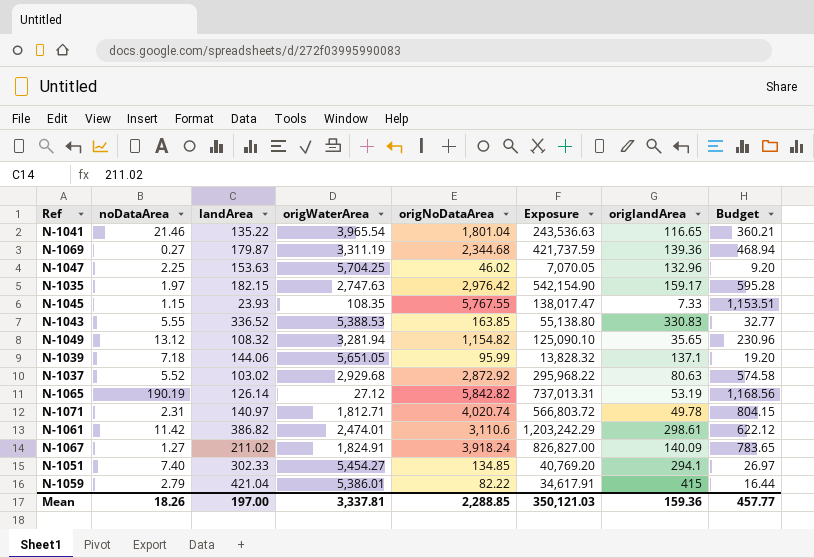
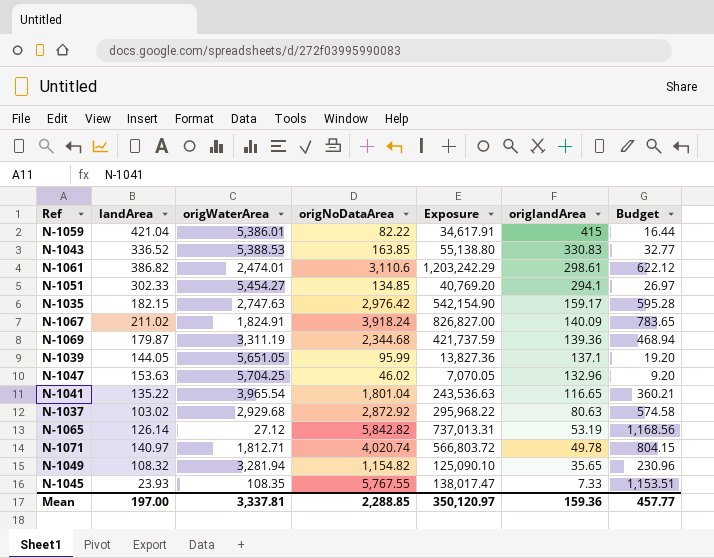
row order: none -> origlandArea descending
column noDataArea | position: 2 -> none
N-1039 | landArea: 144.06 -> 144.05
N-1039 | Exposure: 13,828.32 -> 13,827.36
Mean | Exposure: 350,121.03 -> 350,120.97

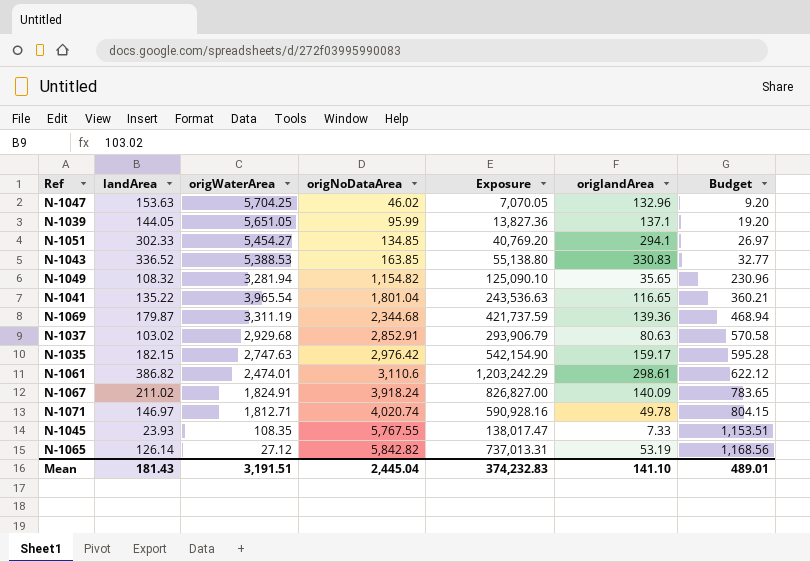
row order: origlandArea descending -> origNoDataArea ascending
row N-1059: 421.04 | 5,386.01 | 82.22 | 34,617.91 | 415 | 16.44 -> none
N-1037 | origNoDataArea: 2,872.92 -> 2,852.91
N-1037 | Exposure: 295,968.22 -> 293,906.79
N-1037 | Budget: 574.58 -> 570.58
N-1071 | landArea: 140.97 -> 146.97
N-1071 | Exposure: 566,803.72 -> 590,928.16
Mean | landArea: 197.00 -> 181.43
Mean | origWaterArea: 3,337.81 -> 3,191.51
Mean | origNoDataArea: 2,288.85 -> 2,445.04
Mean | Exposure: 350,120.97 -> 374,232.83
Mean | origlandArea: 159.36 -> 141.10
Mean | Budget: 457.77 -> 489.01

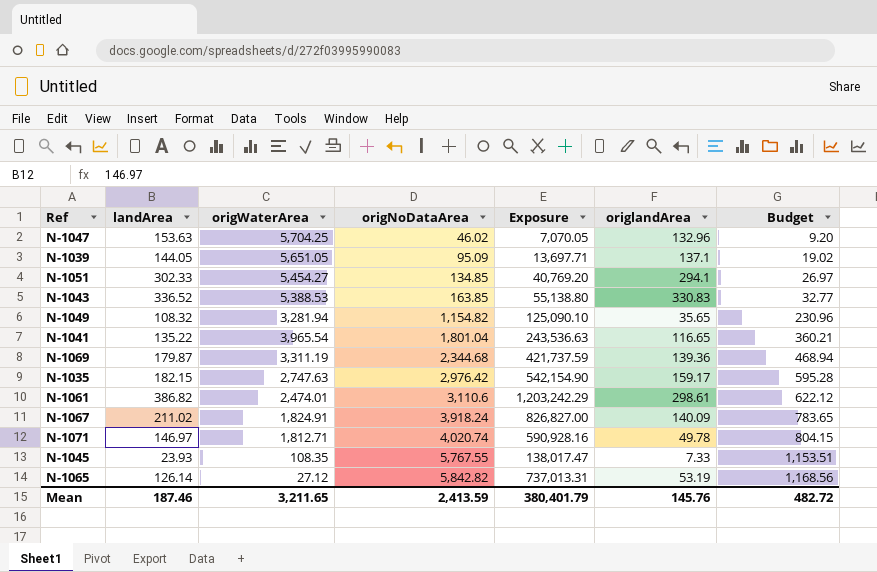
row N-1037: 103.02 | 2,929.68 | 2,852.91 | 293,906.79 | 80.63 | 570.58 -> none
N-1039 | origNoDataArea: 95.99 -> 95.09
N-1039 | Exposure: 13,827.36 -> 13,697.71
N-1039 | Budget: 19.20 -> 19.02
Mean | landArea: 181.43 -> 187.46
Mean | origWaterArea: 3,191.51 -> 3,211.65
Mean | origNoDataArea: 2,445.04 -> 2,413.59
Mean | Exposure: 374,232.83 -> 380,401.79
Mean | origlandArea: 141.10 -> 145.76
Mean | Budget: 489.01 -> 482.72

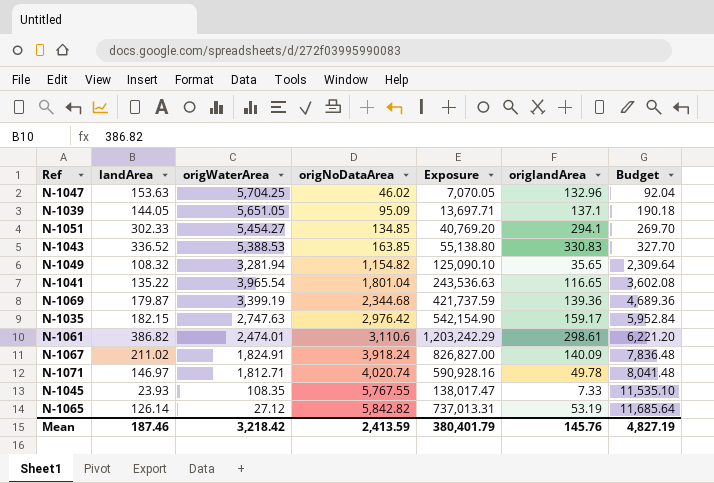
column Budget | formula: [origNoDataArea] * 0.2 -> [origNoDataArea] * 2
N-1069 | origWaterArea: 3,311.19 -> 3,399.19
Mean | origWaterArea: 3,211.65 -> 3,218.42
Mean | Budget: 482.72 -> 4,827.19

